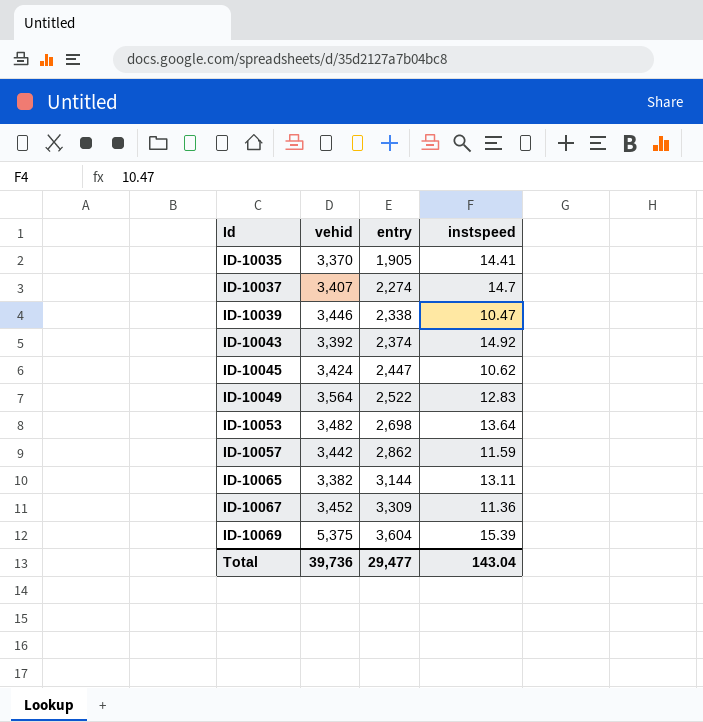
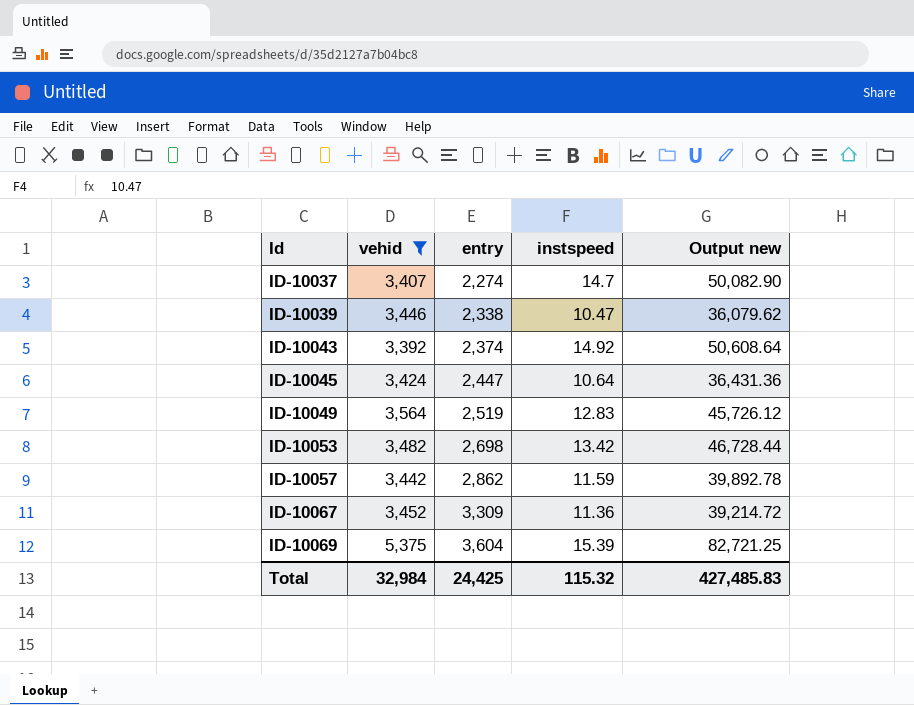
filter: none -> vehid >= 3,392
column Output new | formula: none -> [vehid] * [instspeed]
ID-10045 | instspeed: 10.62 -> 10.64
ID-10049 | entry: 2,522 -> 2,519
ID-10053 | instspeed: 13.64 -> 13.42
Total | vehid: 39,736 -> 32,984
Total | entry: 29,477 -> 24,425
Total | instspeed: 143.04 -> 115.32

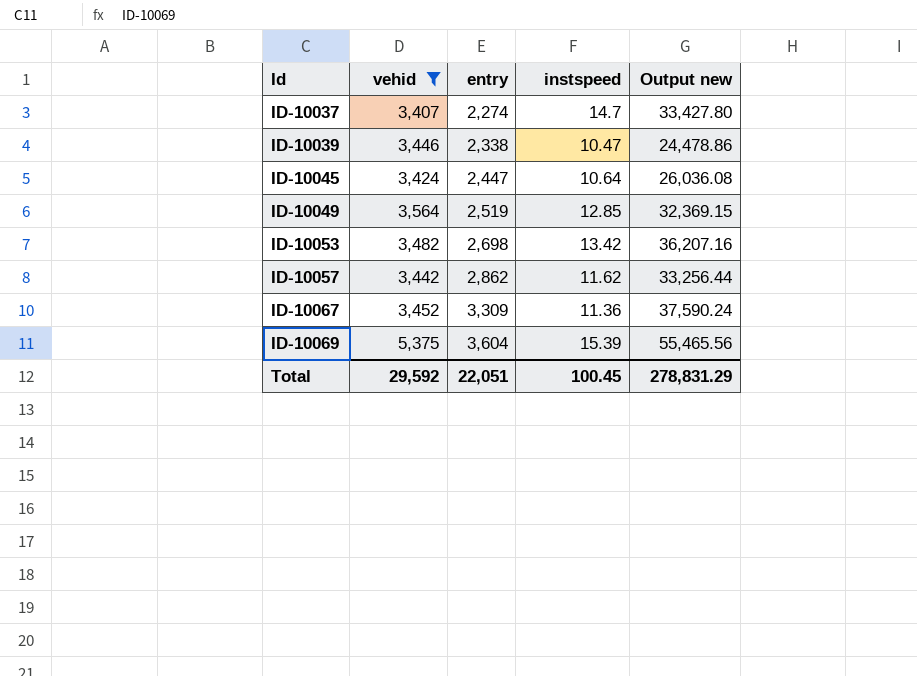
column Output new | formula: [vehid] * [instspeed] -> [entry] * [instspeed]
row ID-10043: 3,392 | 2,374 | 14.92 | 50,608.64 -> none
ID-10049 | instspeed: 12.83 -> 12.85
ID-10057 | instspeed: 11.59 -> 11.62
Total | vehid: 32,984 -> 29,592
Total | entry: 24,425 -> 22,051
Total | instspeed: 115.32 -> 100.45
Total | Output new: 427,485.83 -> 278,831.29

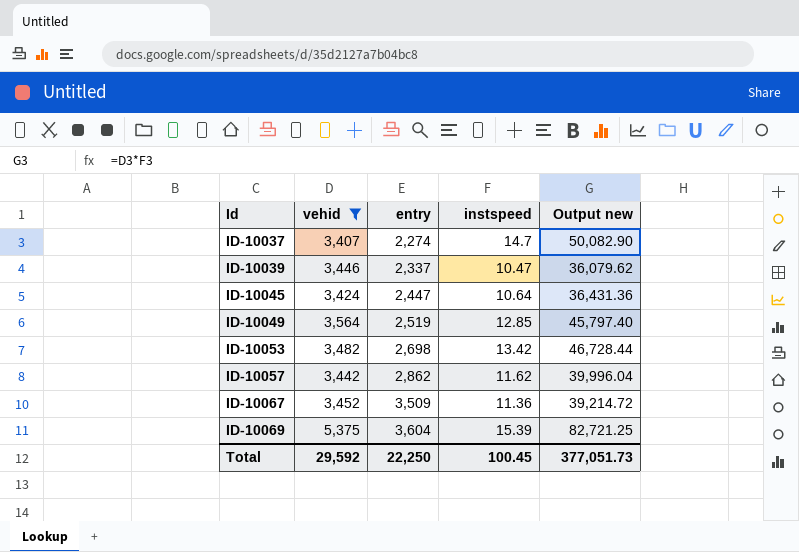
column Output new | formula: [entry] * [instspeed] -> [vehid] * [instspeed]
ID-10039 | entry: 2,338 -> 2,337
ID-10067 | entry: 3,309 -> 3,509
Total | entry: 22,051 -> 22,250
Total | Output new: 278,831.29 -> 377,051.73

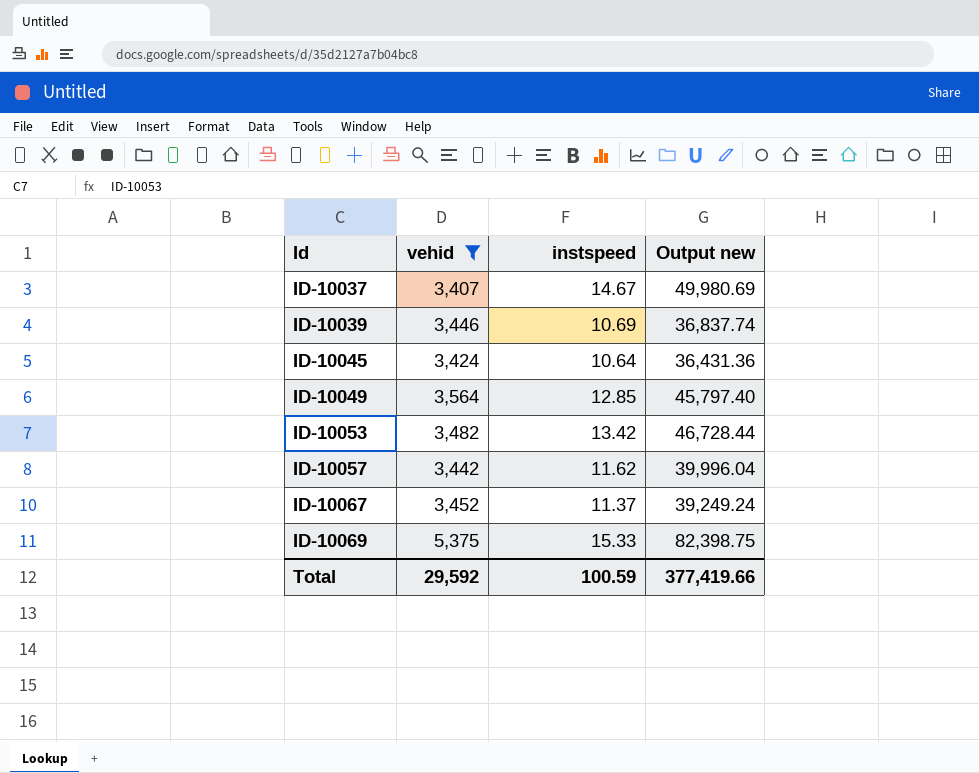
column entry | position: 3 -> none
ID-10037 | instspeed: 14.7 -> 14.67
ID-10037 | Output new: 50,082.90 -> 49,980.69
ID-10039 | instspeed: 10.47 -> 10.69
ID-10039 | Output new: 36,079.62 -> 36,837.74
ID-10067 | instspeed: 11.36 -> 11.37
ID-10067 | Output new: 39,214.72 -> 39,249.24
ID-10069 | instspeed: 15.39 -> 15.33
ID-10069 | Output new: 82,721.25 -> 82,398.75
Total | instspeed: 100.45 -> 100.59
Total | Output new: 377,051.73 -> 377,419.66

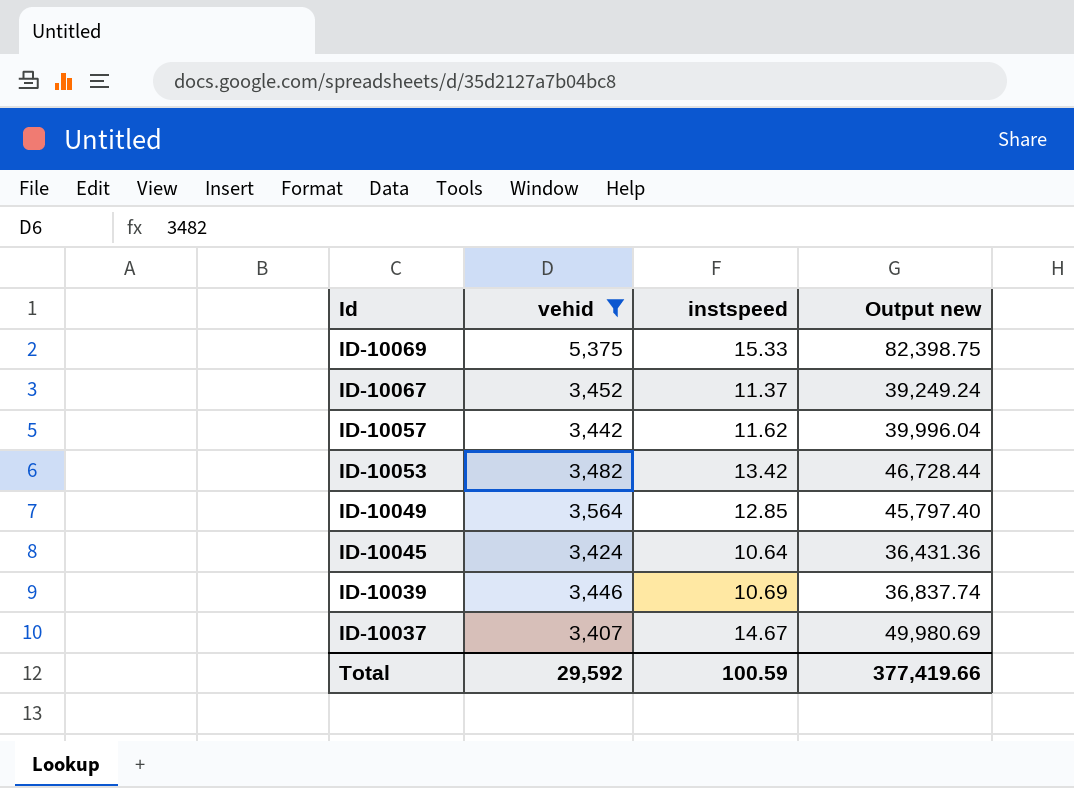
row order: Id ascending -> Id descending

